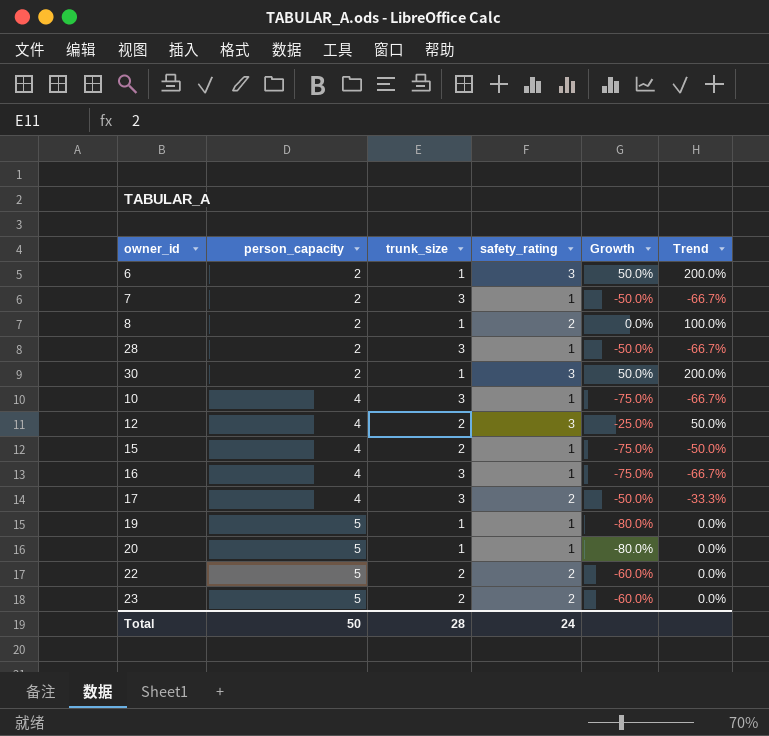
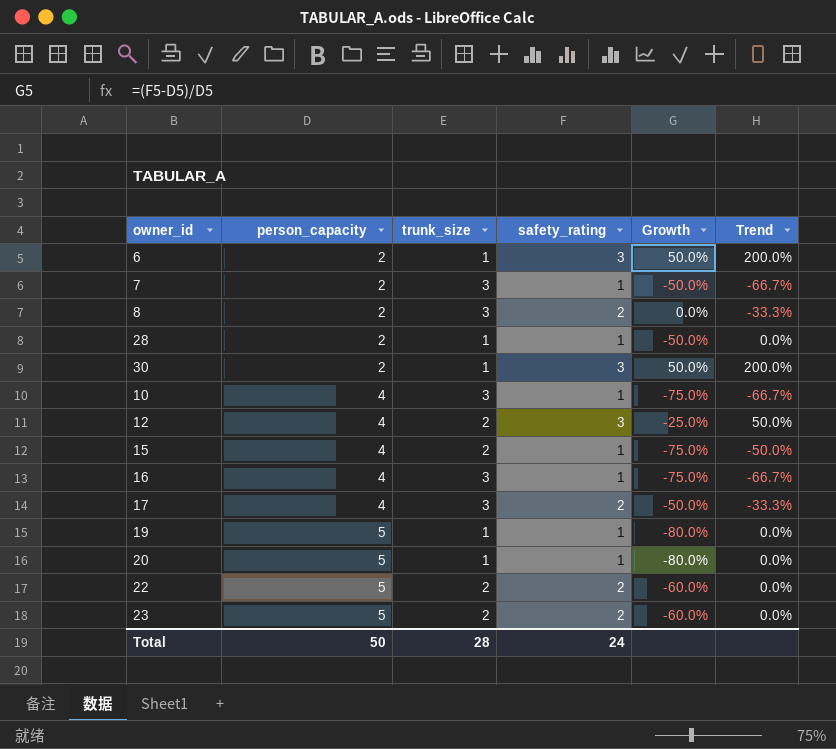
8 | trunk_size: 1 -> 3
8 | Trend: 100.0% -> -33.3%
28 | trunk_size: 3 -> 1
28 | Trend: -66.7% -> 0.0%

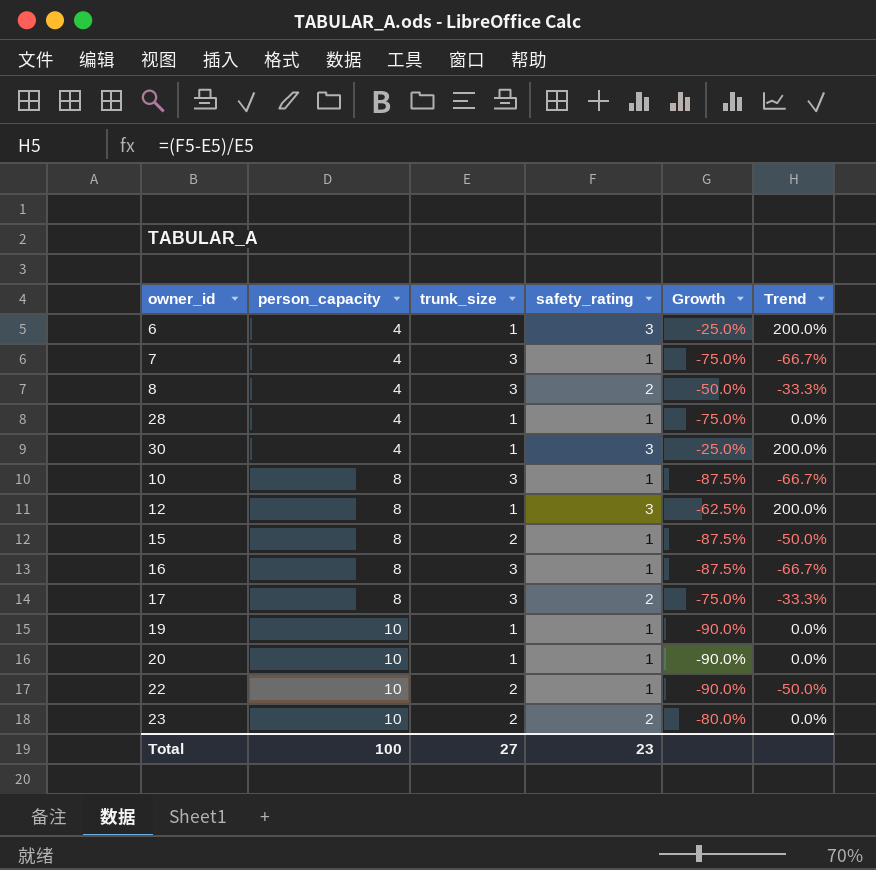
6 | person_capacity: 2 -> 4
6 | Growth: 50.0% -> -25.0%
7 | person_capacity: 2 -> 4
7 | Growth: -50.0% -> -75.0%
8 | person_capacity: 2 -> 4
8 | Growth: 0.0% -> -50.0%
28 | person_capacity: 2 -> 4
28 | Growth: -50.0% -> -75.0%
30 | person_capacity: 2 -> 4
30 | Growth: 50.0% -> -25.0%
10 | person_capacity: 4 -> 8
10 | Growth: -75.0% -> -87.5%
12 | person_capacity: 4 -> 8
12 | trunk_size: 2 -> 1
12 | Growth: -25.0% -> -62.5%
12 | Trend: 50.0% -> 200.0%
15 | person_capacity: 4 -> 8
15 | Growth: -75.0% -> -87.5%
16 | person_capacity: 4 -> 8
16 | Growth: -75.0% -> -87.5%
17 | person_capacity: 4 -> 8
17 | Growth: -50.0% -> -75.0%
19 | person_capacity: 5 -> 10
19 | Growth: -80.0% -> -90.0%
20 | person_capacity: 5 -> 10
20 | Growth: -80.0% -> -90.0%
22 | person_capacity: 5 -> 10
22 | safety_rating: 2 -> 1
22 | Growth: -60.0% -> -90.0%
22 | Trend: 0.0% -> -50.0%
23 | person_capacity: 5 -> 10
23 | Growth: -60.0% -> -80.0%
Total | person_capacity: 50 -> 100
Total | trunk_size: 28 -> 27
Total | safety_rating: 24 -> 23

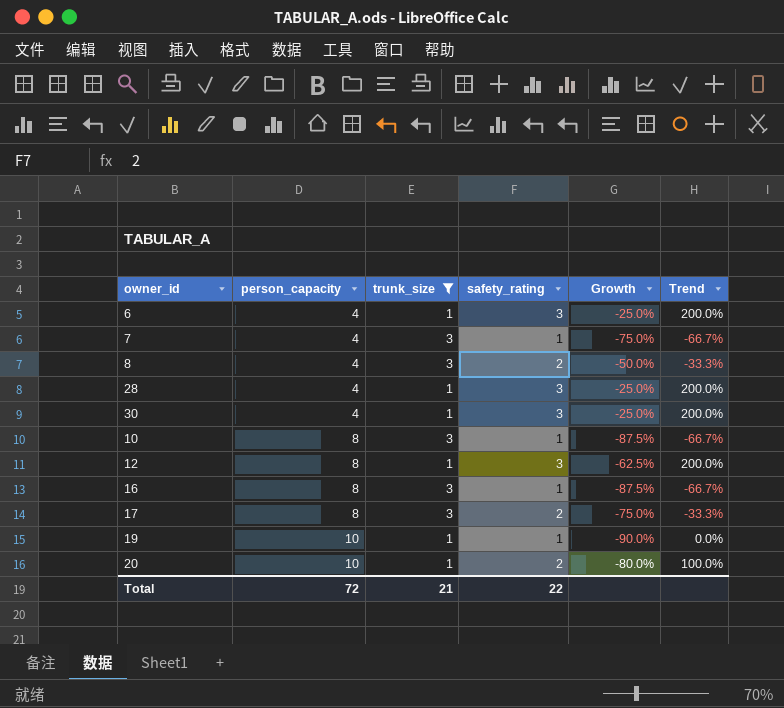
filter: none -> trunk_size != 2
28 | safety_rating: 1 -> 3
28 | Growth: -75.0% -> -25.0%
28 | Trend: 0.0% -> 200.0%
20 | safety_rating: 1 -> 2
20 | Growth: -90.0% -> -80.0%
20 | Trend: 0.0% -> 100.0%
Total | person_capacity: 100 -> 72
Total | trunk_size: 27 -> 21
Total | safety_rating: 23 -> 22

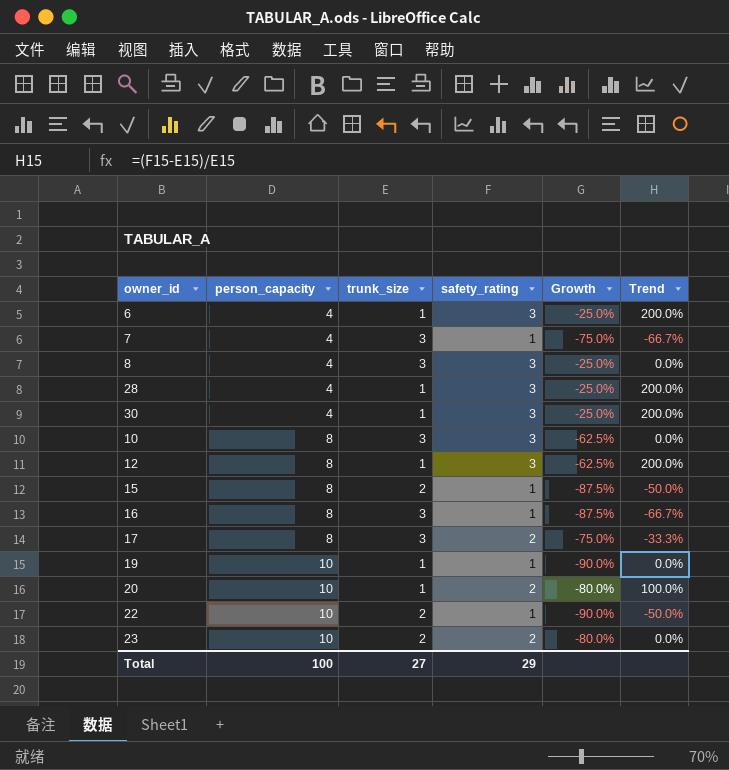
filter: trunk_size != 2 -> none
8 | safety_rating: 2 -> 3
8 | Growth: -50.0% -> -25.0%
8 | Trend: -33.3% -> 0.0%
10 | safety_rating: 1 -> 3
10 | Growth: -87.5% -> -62.5%
10 | Trend: -66.7% -> 0.0%
Total | person_capacity: 72 -> 100
Total | trunk_size: 21 -> 27
Total | safety_rating: 22 -> 29

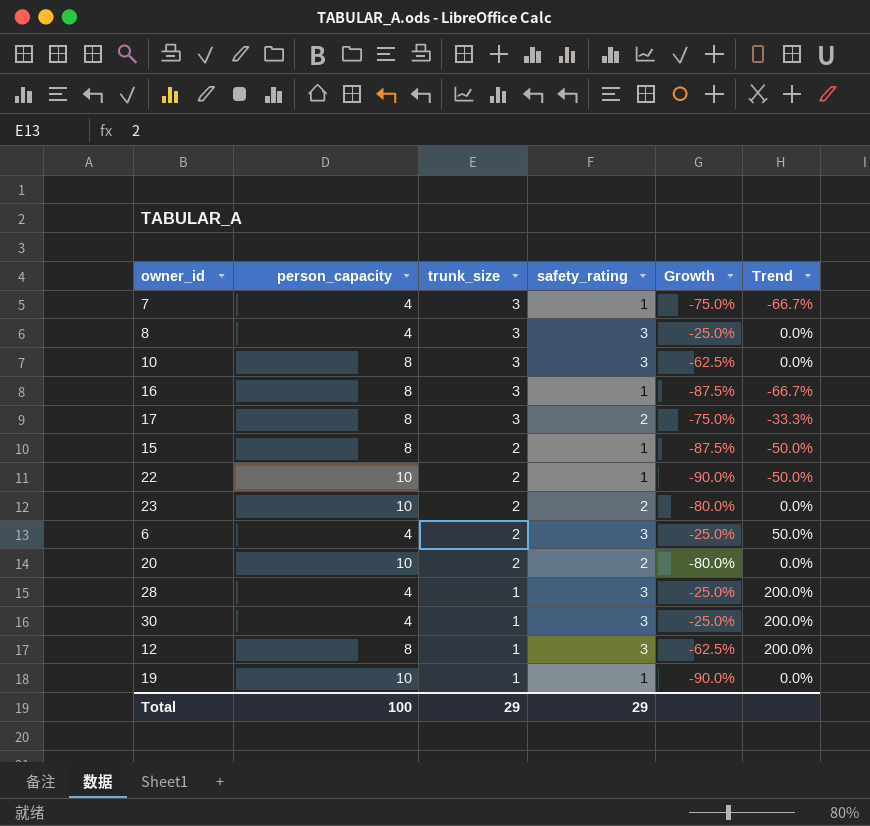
row order: person_capacity ascending -> trunk_size descending
6 | trunk_size: 1 -> 2
6 | Trend: 200.0% -> 50.0%
20 | trunk_size: 1 -> 2
20 | Trend: 100.0% -> 0.0%
Total | trunk_size: 27 -> 29

